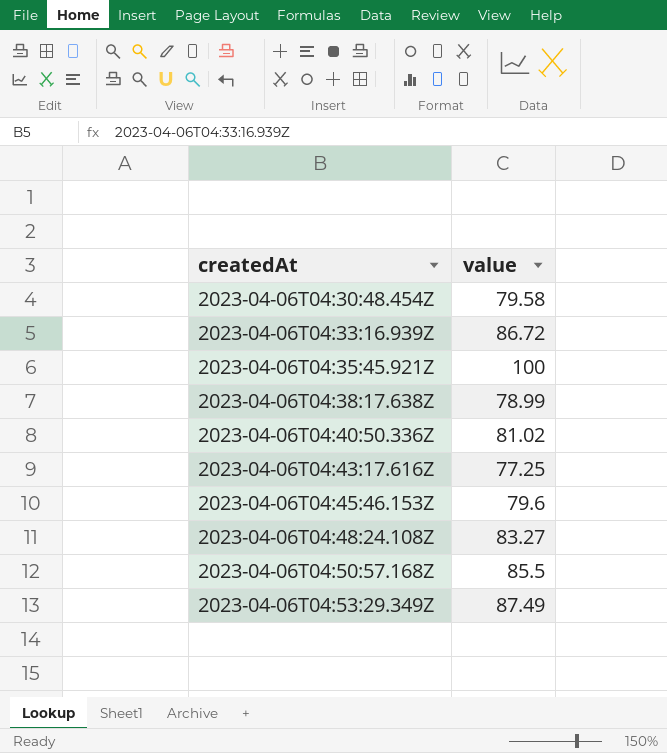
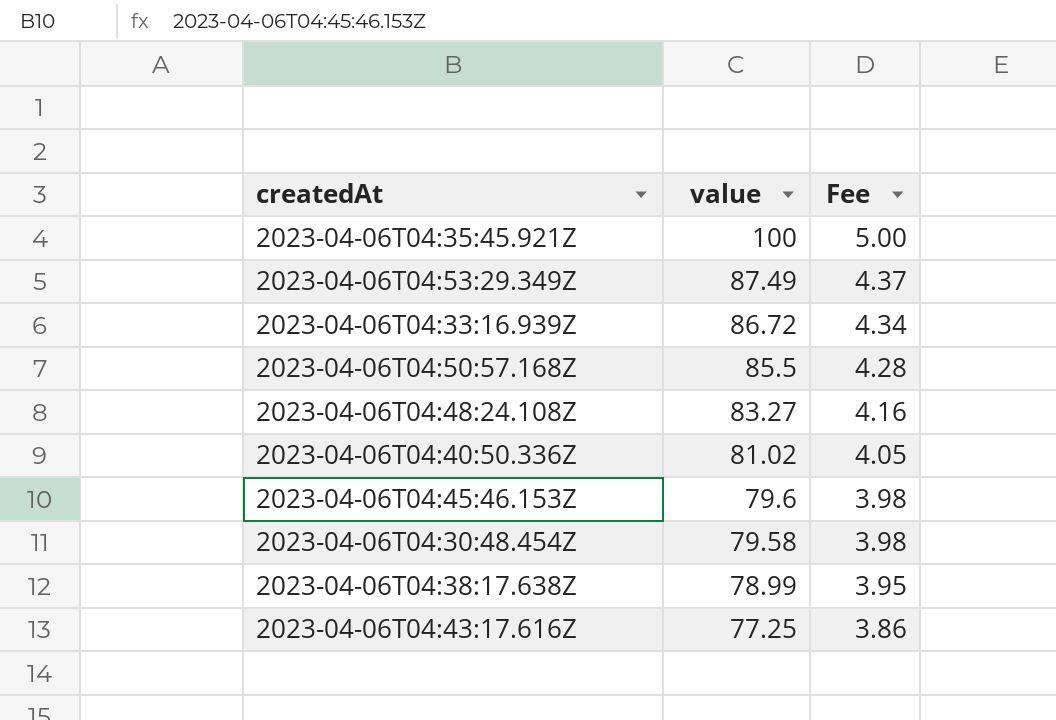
row order: createdAt ascending -> value descending
column Fee | formula: none -> [value] * 0.05

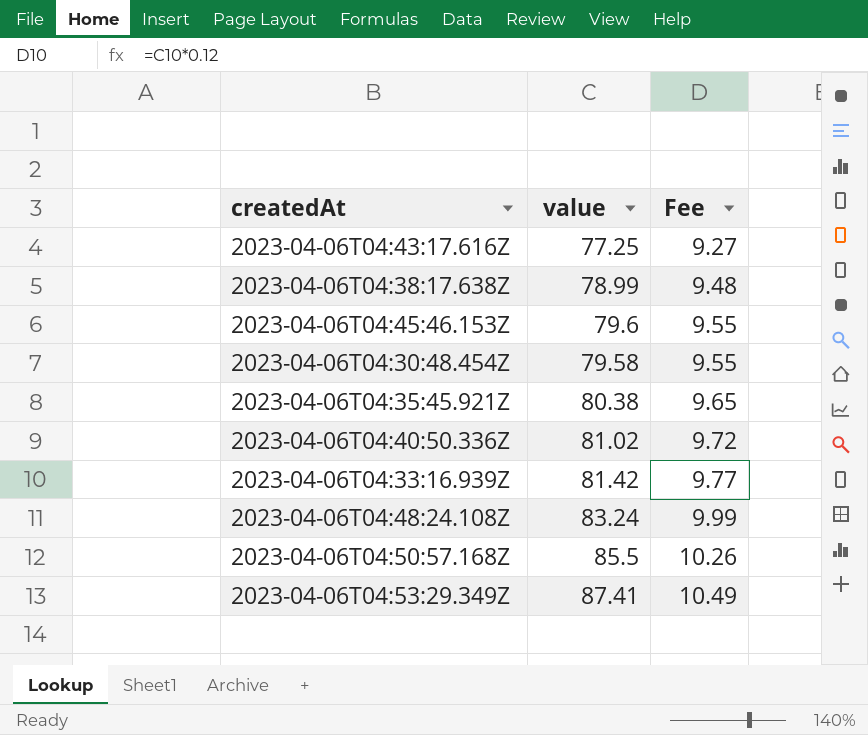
row order: value descending -> Fee ascending
column Fee | formula: [value] * 0.05 -> [value] * 0.12
2023-04-06T04:35:45.921Z | value: 100 -> 80.38
2023-04-06T04:33:16.939Z | value: 86.72 -> 81.42
2023-04-06T04:48:24.108Z | value: 83.27 -> 83.24
2023-04-06T04:53:29.349Z | value: 87.49 -> 87.41

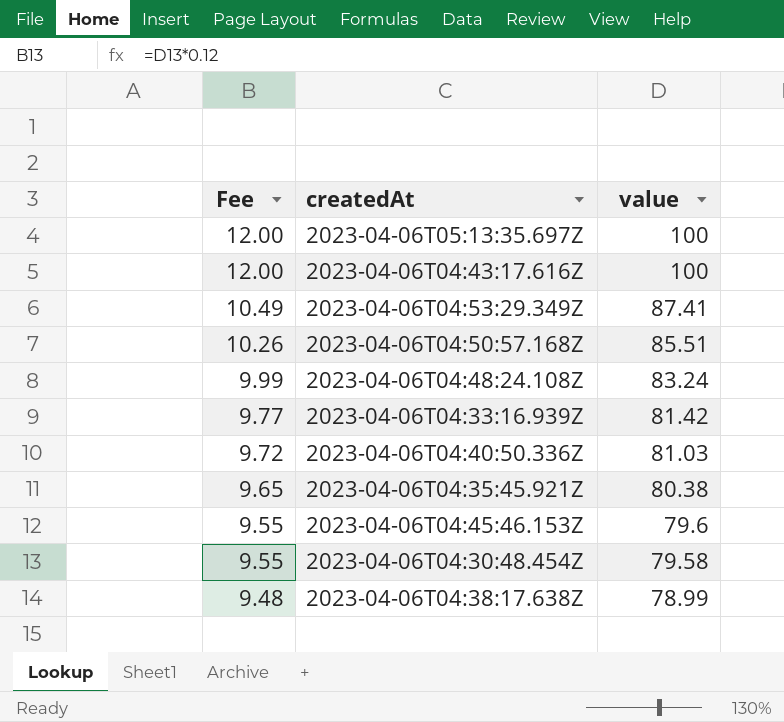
row order: Fee ascending -> Fee descending
column Fee | position: 3 -> 1
row 2023-04-06T05:13:35.697Z: none -> 12.00 | 100
2023-04-06T04:43:17.616Z | Fee: 9.27 -> 12.00
2023-04-06T04:43:17.616Z | value: 77.25 -> 100
2023-04-06T04:50:57.168Z | value: 85.5 -> 85.51
2023-04-06T04:40:50.336Z | value: 81.02 -> 81.03

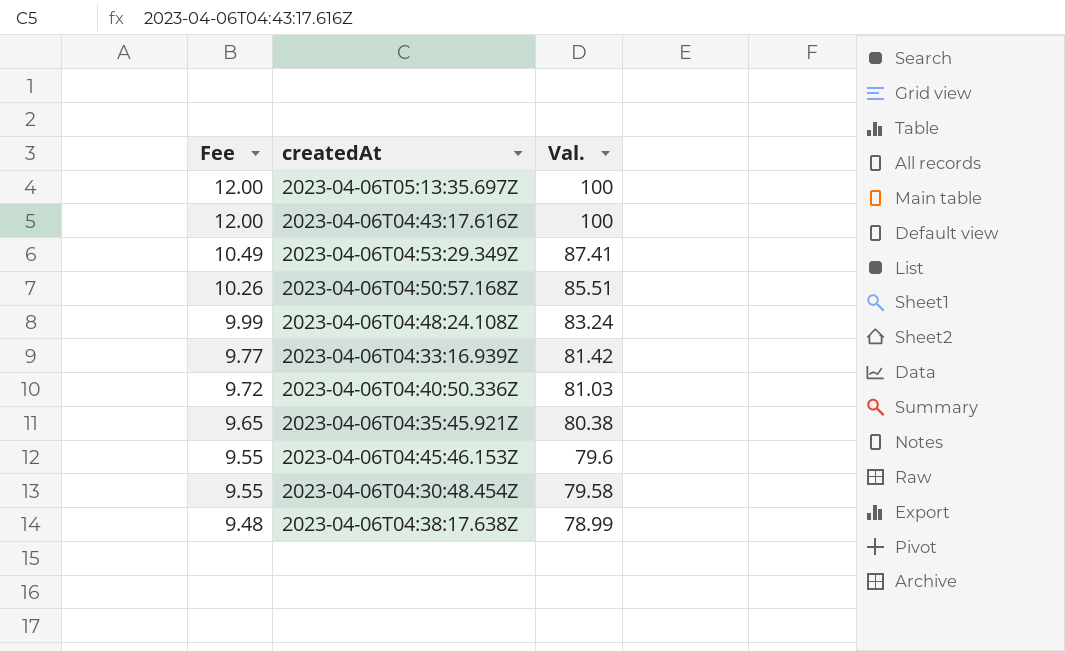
column name: value -> Val.

